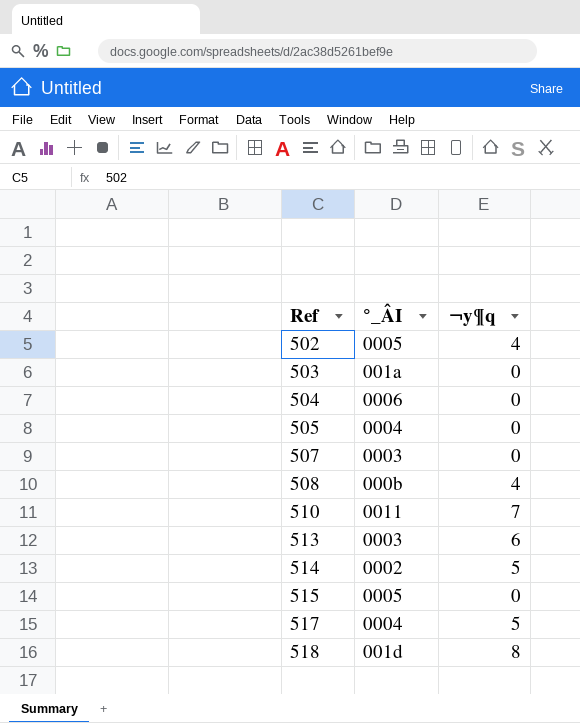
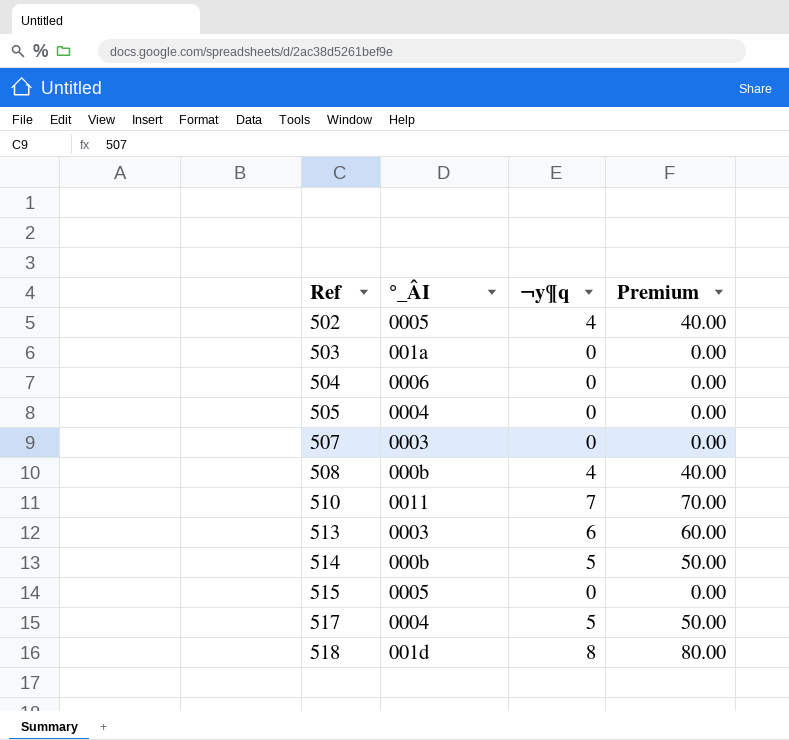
column Premium | formula: none -> [¬y¶q] * 10
514 | °_ÂI: 0002 -> 000b

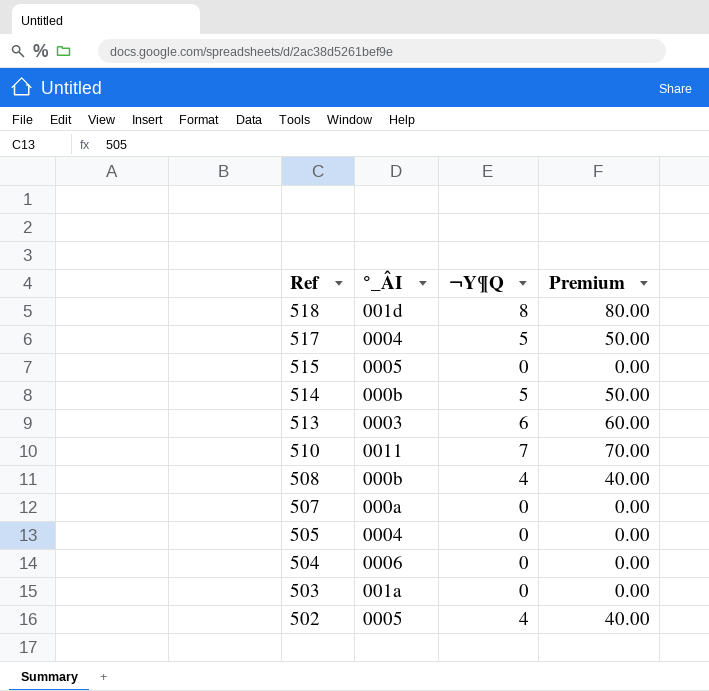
row order: Ref ascending -> Ref descending
column name: ¬y¶q -> ¬Y¶Q
507 | °_ÂI: 0003 -> 000a

